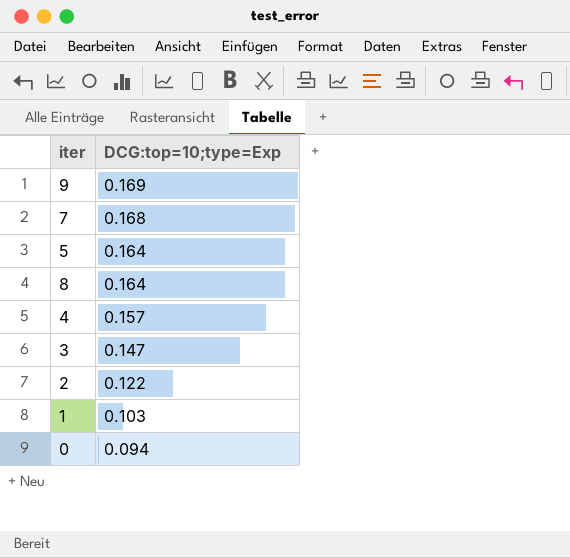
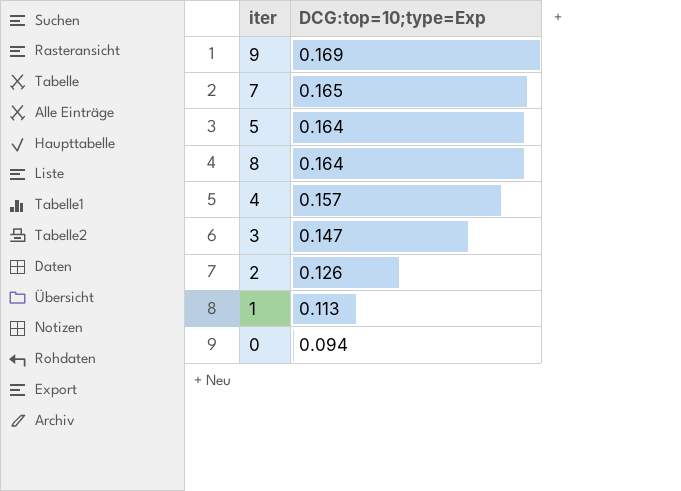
7 | DCG:top=10;type=Exp: 0.168 -> 0.165
2 | DCG:top=10;type=Exp: 0.122 -> 0.126
1 | DCG:top=10;type=Exp: 0.103 -> 0.113

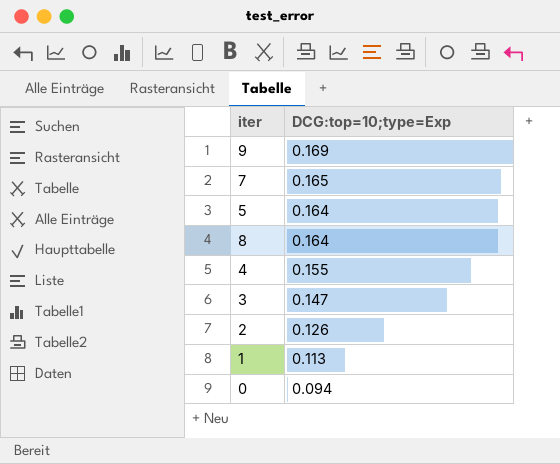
4 | DCG:top=10;type=Exp: 0.157 -> 0.155

